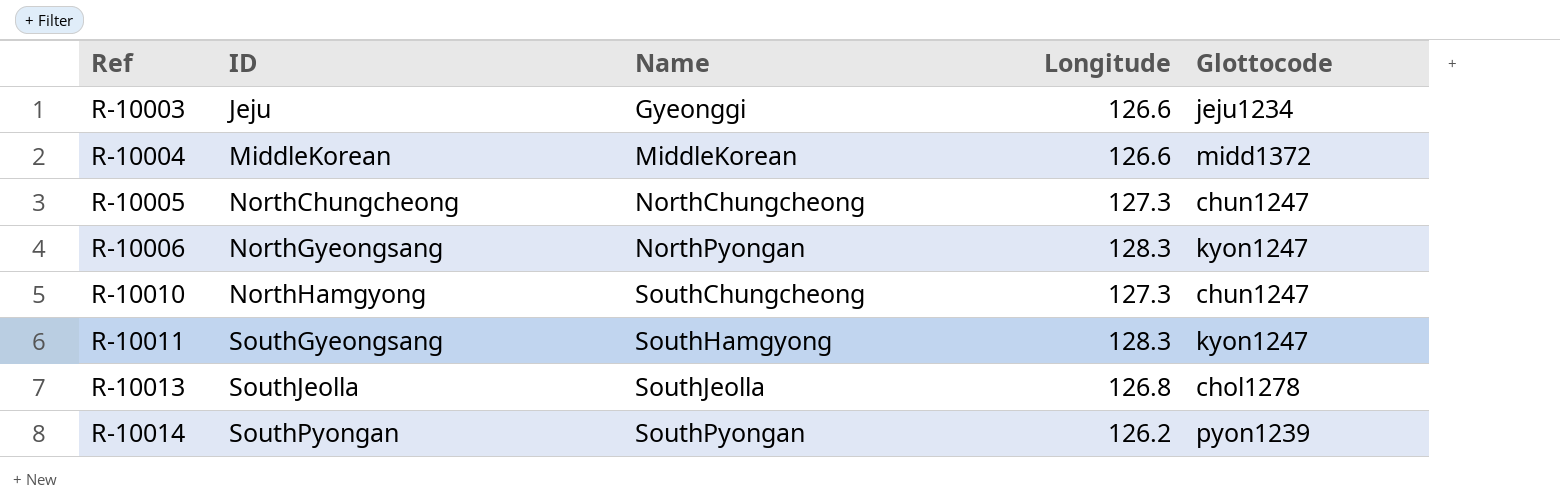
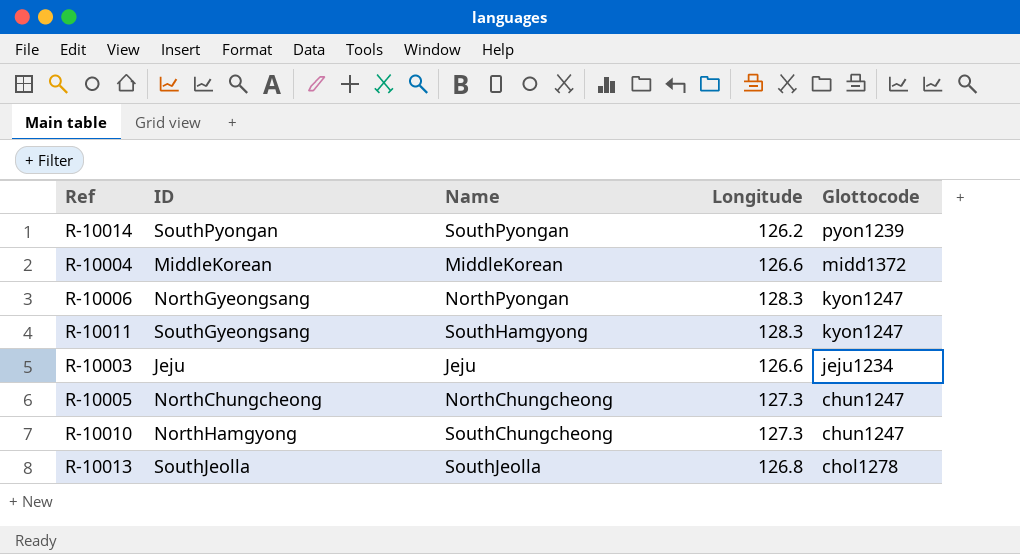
row order: Ref ascending -> Glottocode descending
R-10003 | Name: Gyeonggi -> Jeju

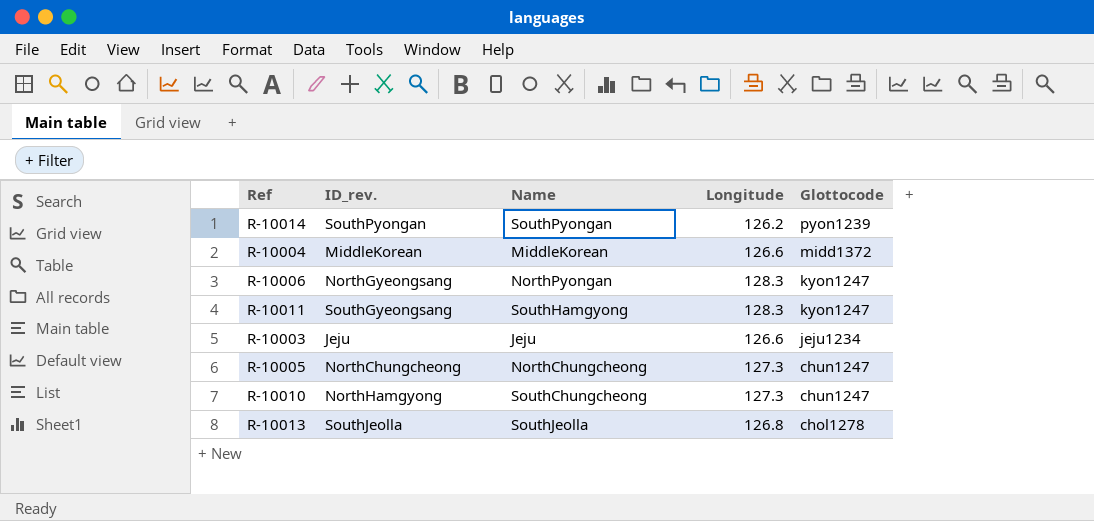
column name: ID -> ID_rev.

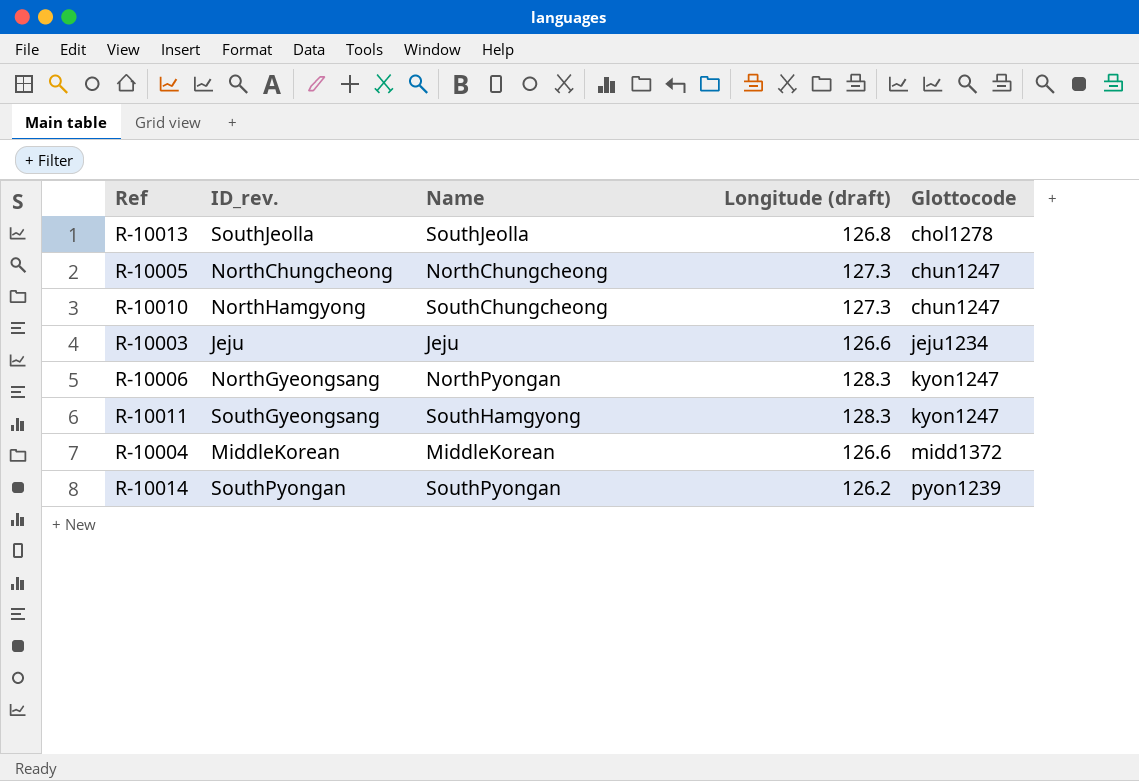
row order: Glottocode descending -> Glottocode ascending
column name: Longitude -> Longitude (draft)

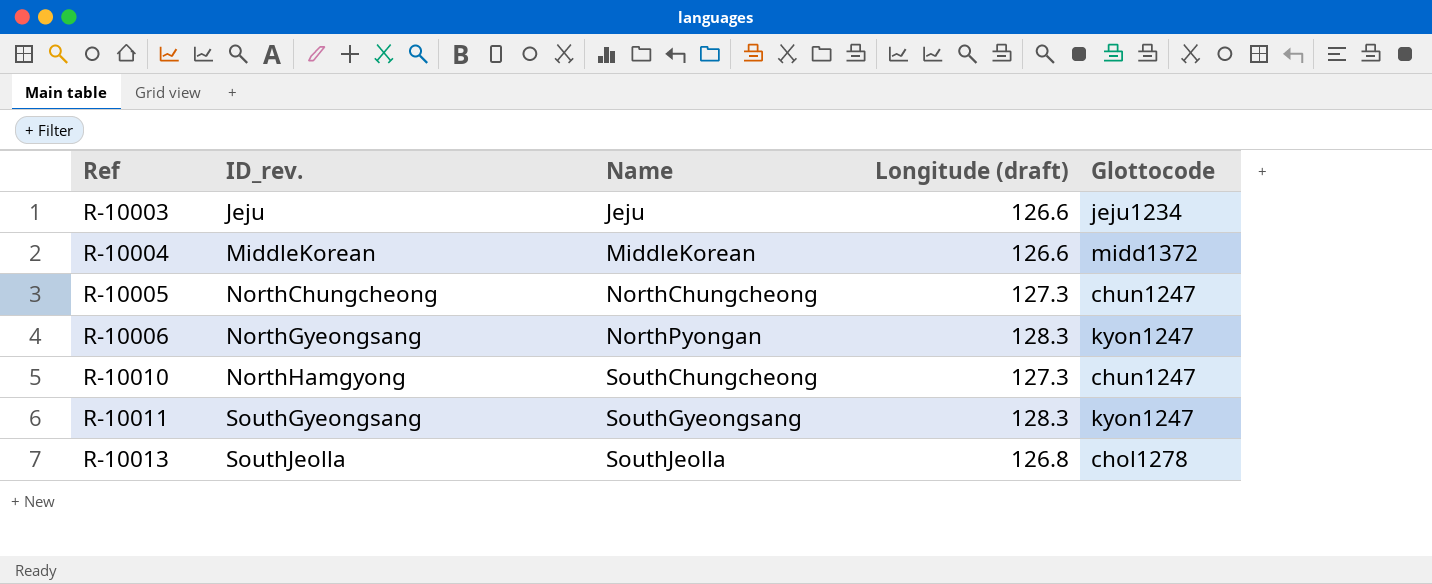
row order: Glottocode ascending -> Ref ascending
row R-10014: SouthPyongan | SouthPyongan | 126.2 | pyon1239 -> none
R-10011 | Name: SouthHamgyong -> SouthGyeongsang

